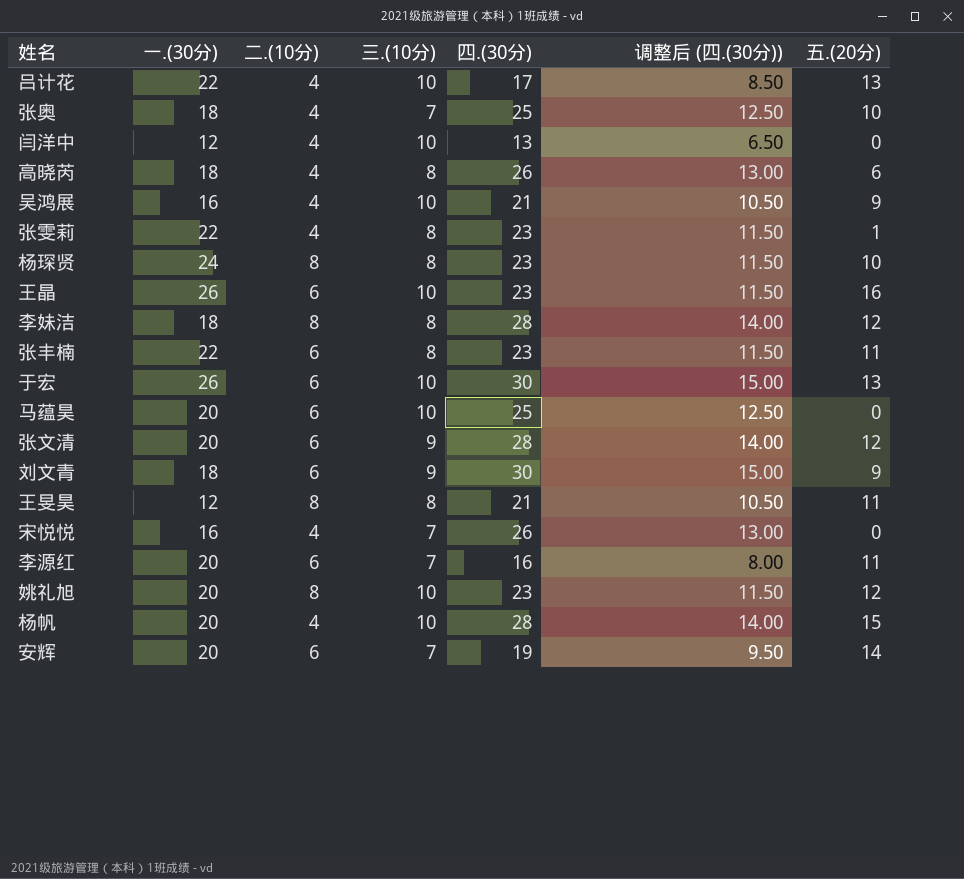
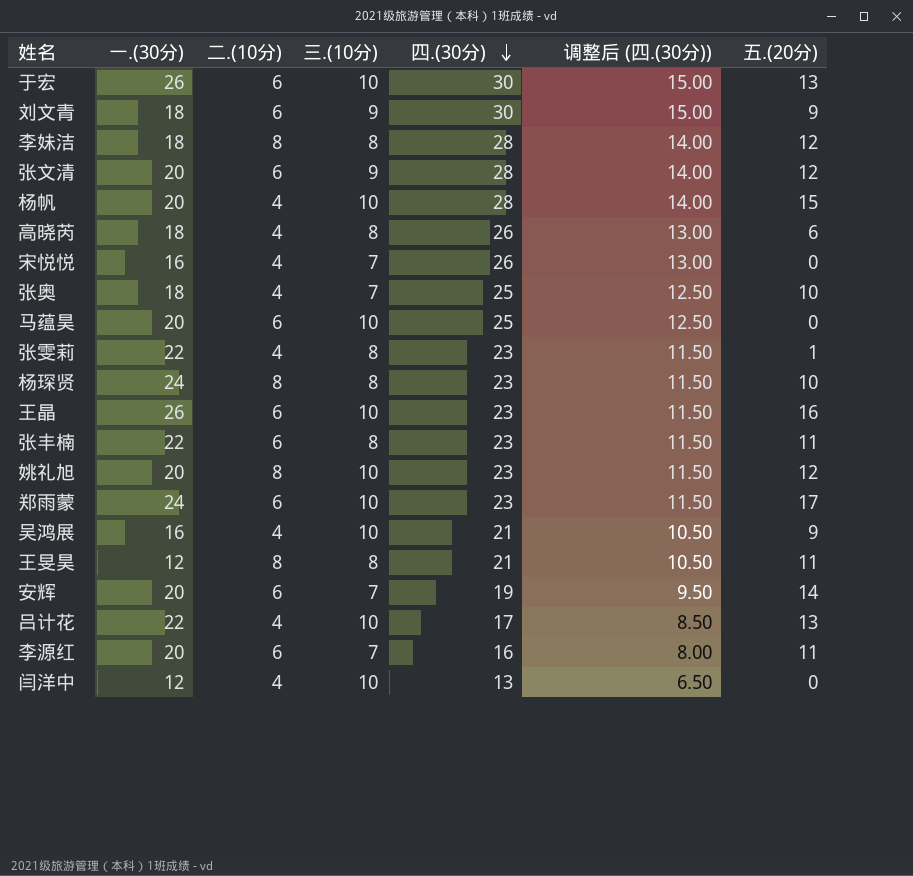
row order: none -> 四.(30分) descending
row 郑雨蒙: none -> 24 | 6 | 10 | 23 | 11.50 | 17

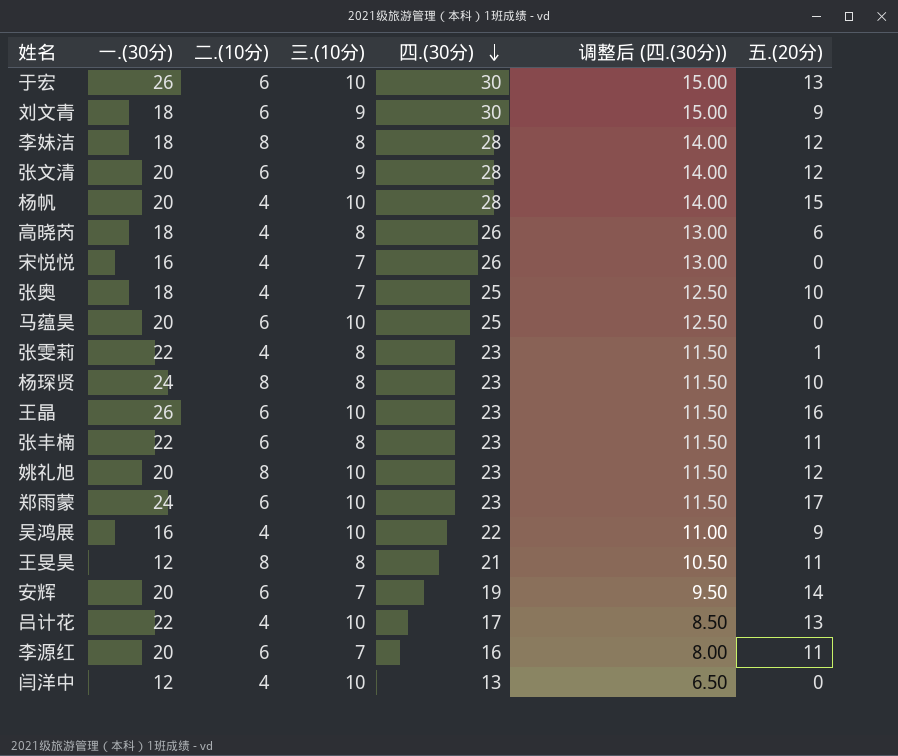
吴鸿展 | 四.(30分): 21 -> 22
吴鸿展 | 调整后 (四.(30分)): 10.50 -> 11.00

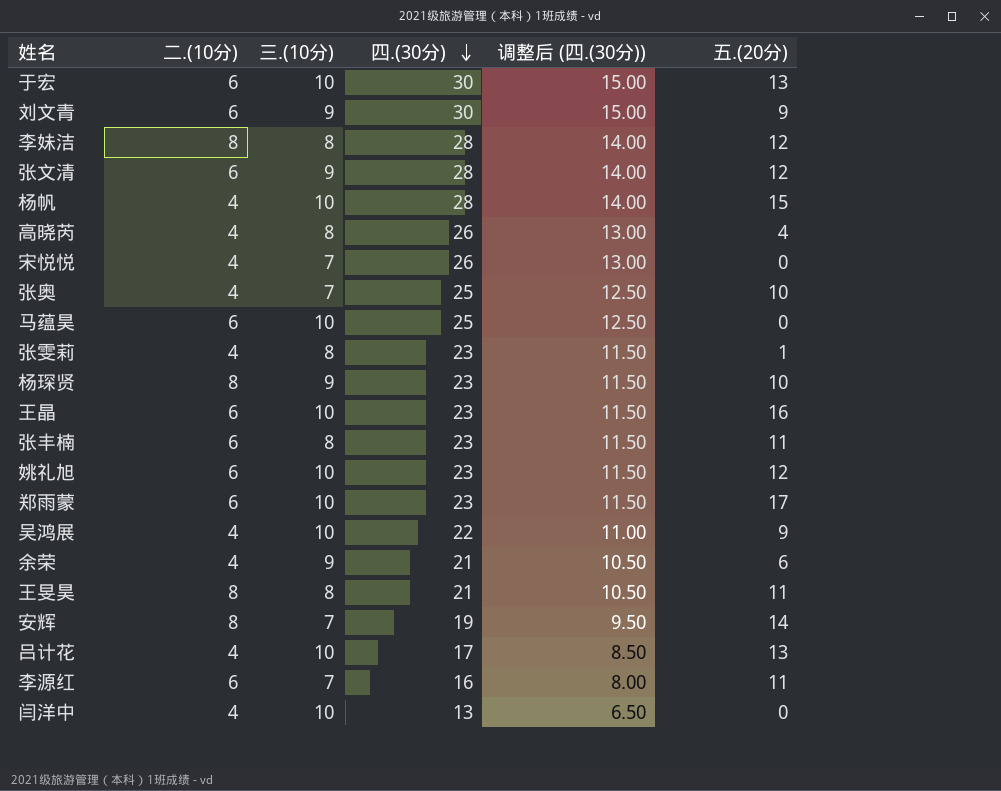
column 一.(30分) | position: 2 -> none
高晓芮 | 五.(20分): 6 -> 4
杨琛贤 | 三.(10分): 8 -> 9
姚礼旭 | 二.(10分): 8 -> 6
row 余荣: none -> 4 | 9 | 21 | 10.50 | 6
安辉 | 二.(10分): 6 -> 8

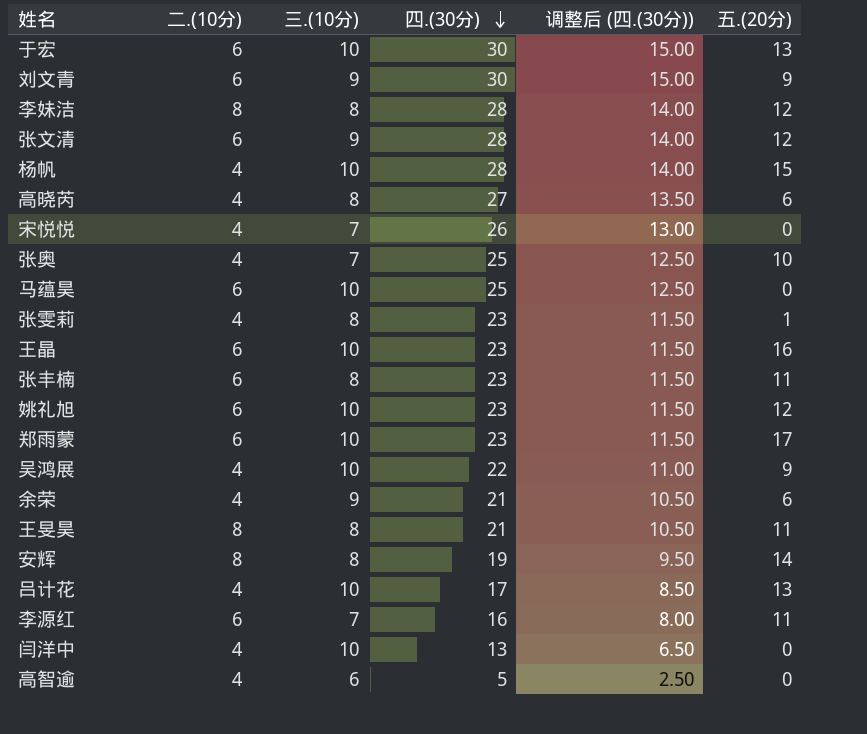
row 杨琛贤: 8 | 9 | 23 | 11.50 | 10 -> none
高晓芮 | 四.(30分): 26 -> 27
高晓芮 | 调整后 (四.(30分)): 13.00 -> 13.50
高晓芮 | 五.(20分): 4 -> 6
安辉 | 三.(10分): 7 -> 8
row 高智逾: none -> 4 | 6 | 5 | 2.50 | 0

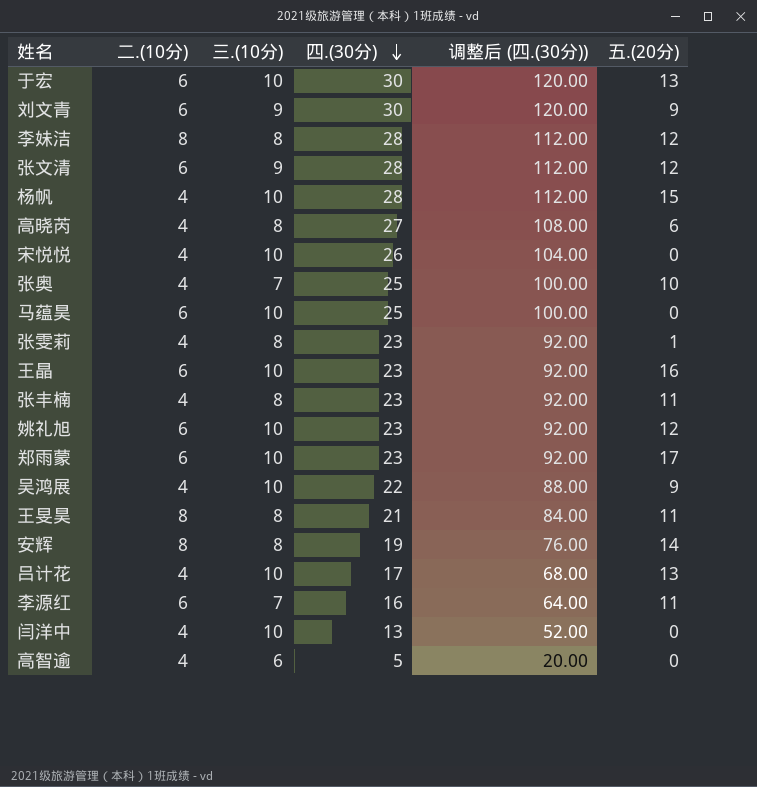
column 调整后 (四.(30分)) | formula: [四.(30分)] * 0.5 -> [四.(30分)] * 4
row 余荣: 4 | 9 | 21 | 10.50 | 6 -> none
宋悦悦 | 三.(10分): 7 -> 10
张丰楠 | 二.(10分): 6 -> 4

